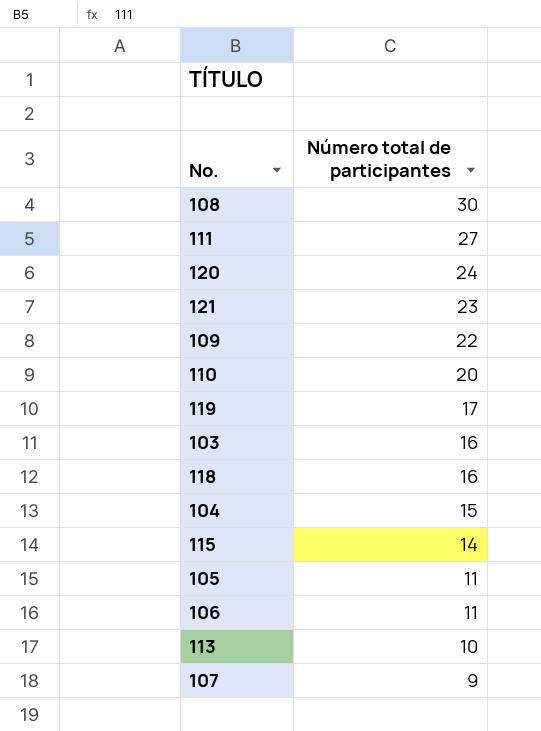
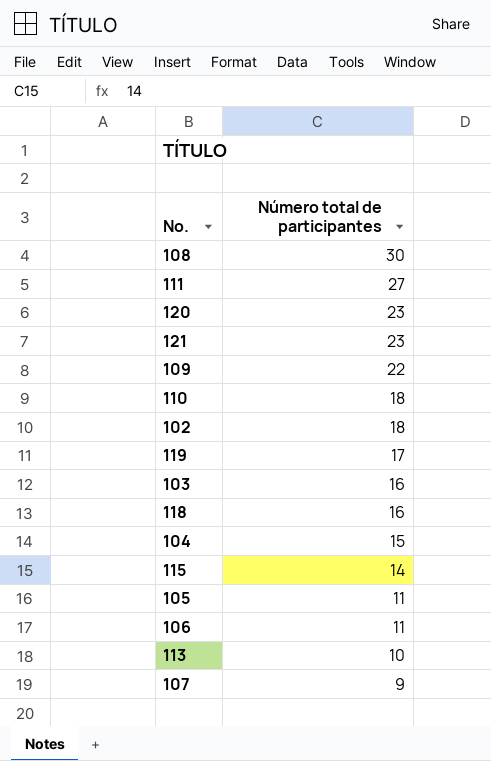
120 | Número total de participantes: 24 -> 23
110 | Número total de participantes: 20 -> 18
row 102: none -> 18

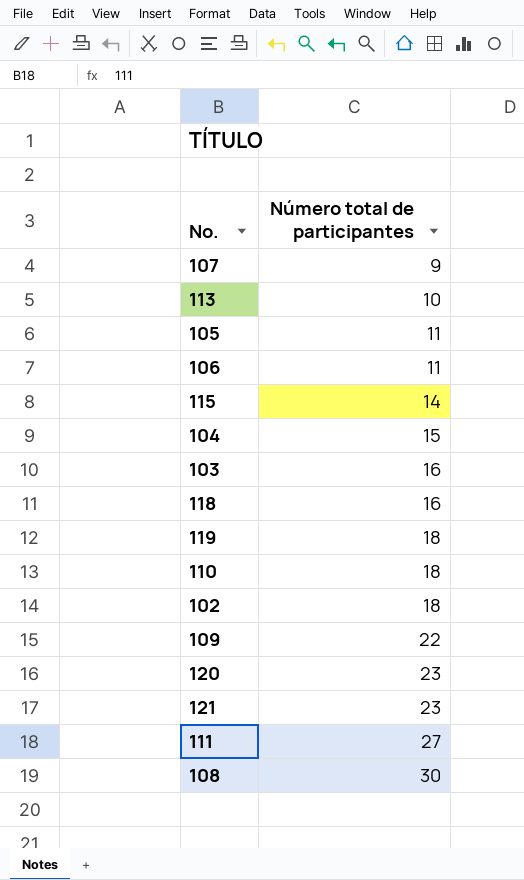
row order: Número total de participantes descending -> Número total de participantes ascending
119 | Número total de participantes: 17 -> 18

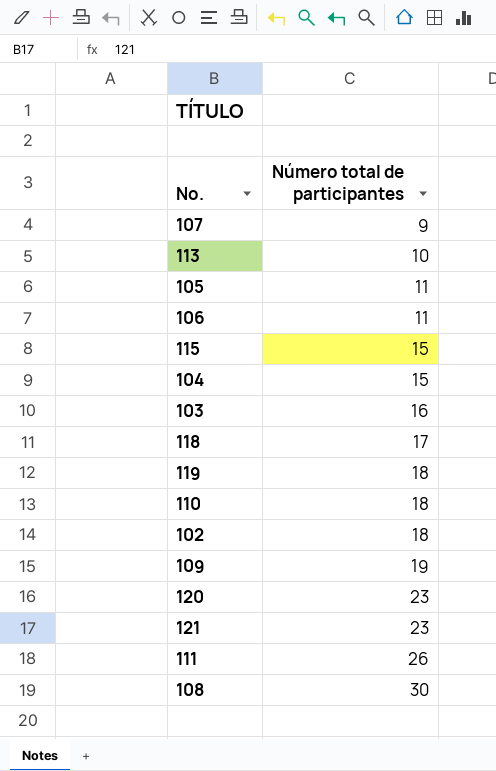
115 | Número total de participantes: 14 -> 15
118 | Número total de participantes: 16 -> 17
109 | Número total de participantes: 22 -> 19
111 | Número total de participantes: 27 -> 26

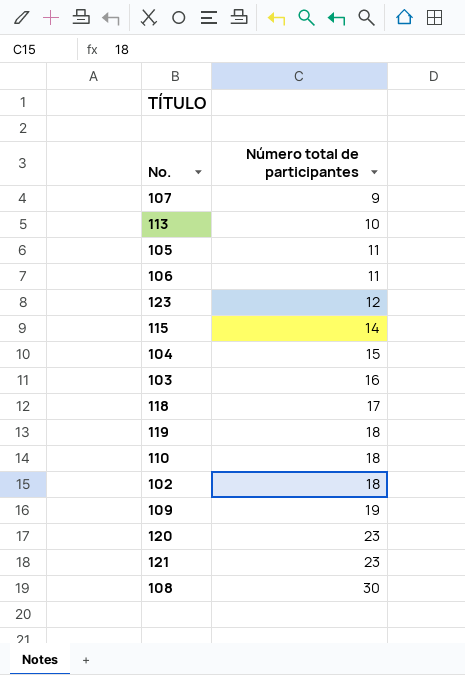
row 111: 26 -> none
row 123: none -> 12
115 | Número total de participantes: 15 -> 14

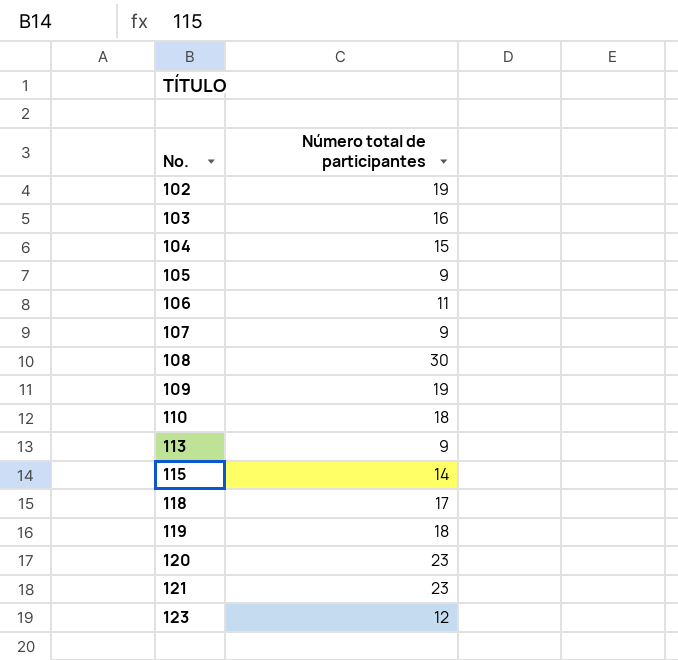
row order: Número total de participantes ascending -> No. ascending
102 | Número total de participantes: 18 -> 19
105 | Número total de participantes: 11 -> 9
113 | Número total de participantes: 10 -> 9

